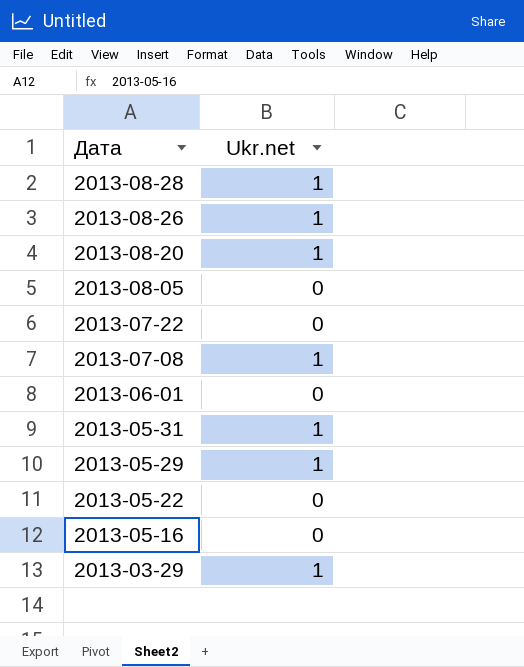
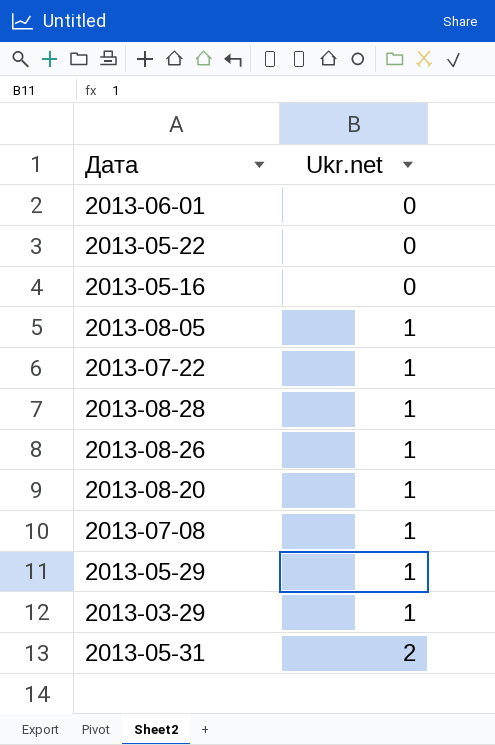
row order: Дата descending -> Ukr.net ascending
2013-08-05 | Ukr.net: 0 -> 1
2013-07-22 | Ukr.net: 0 -> 1
2013-05-31 | Ukr.net: 1 -> 2

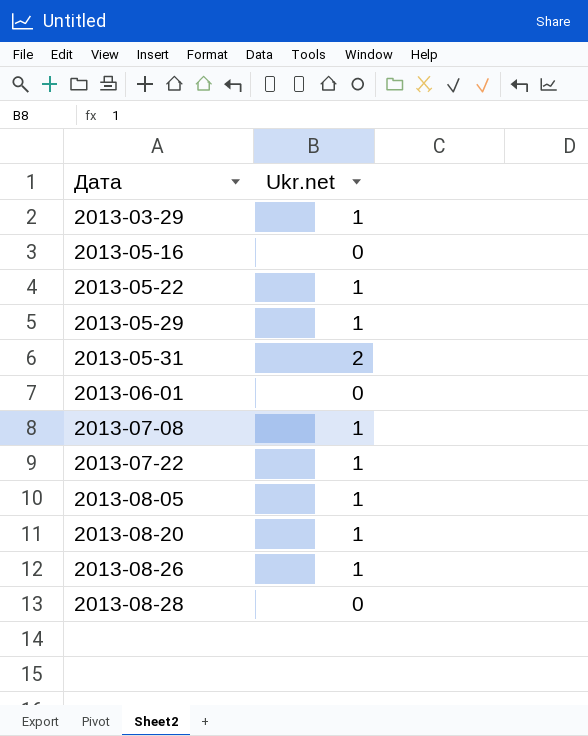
row order: Ukr.net ascending -> Дата ascending
2013-05-22 | Ukr.net: 0 -> 1
2013-08-28 | Ukr.net: 1 -> 0

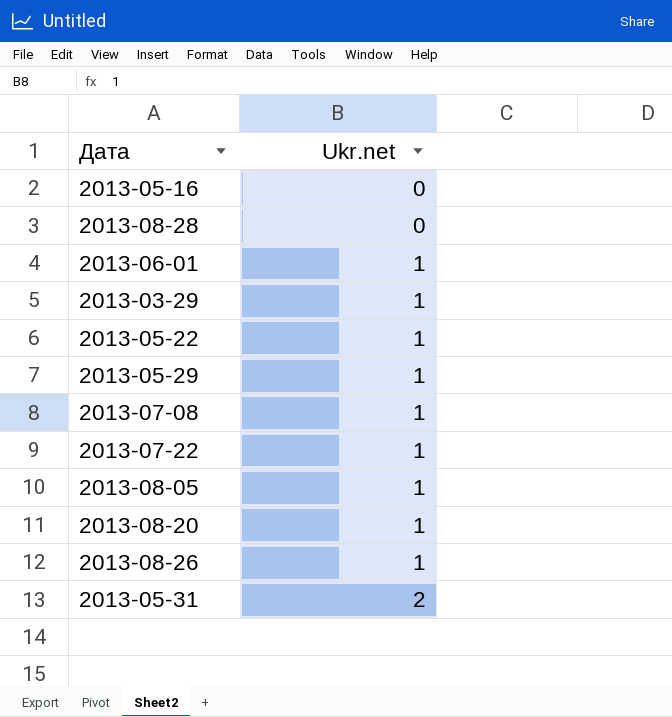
row order: Дата ascending -> Ukr.net ascending
2013-06-01 | Ukr.net: 0 -> 1

